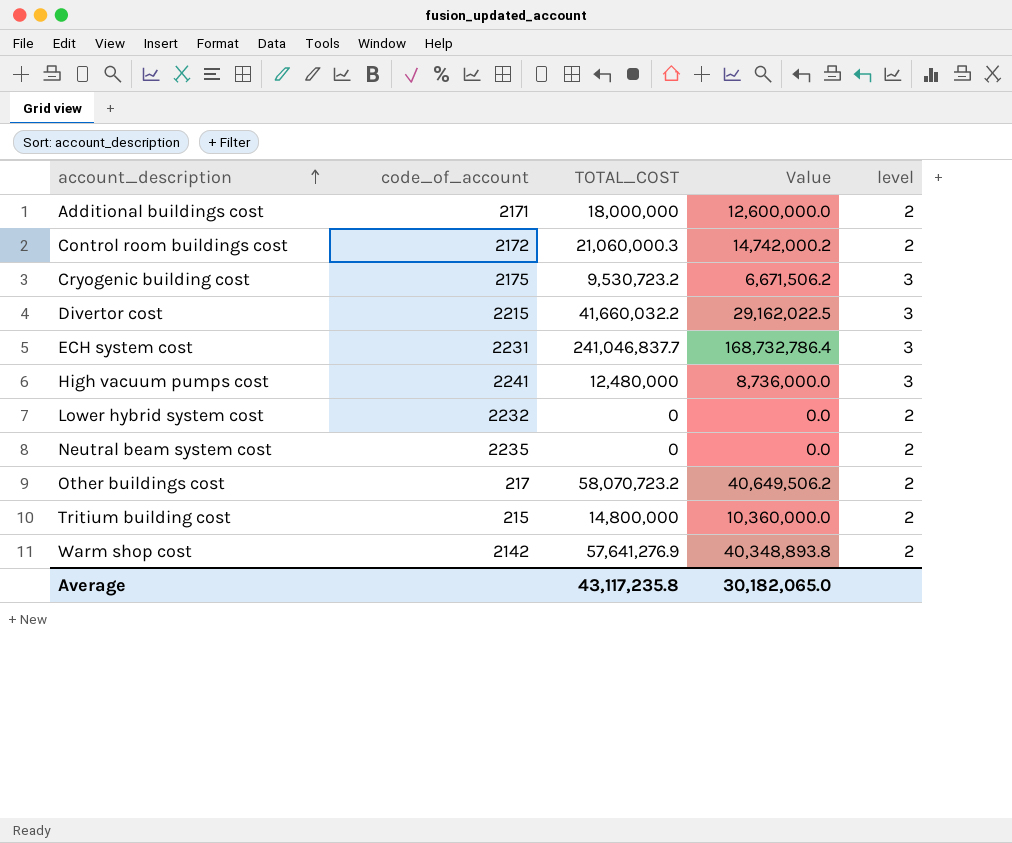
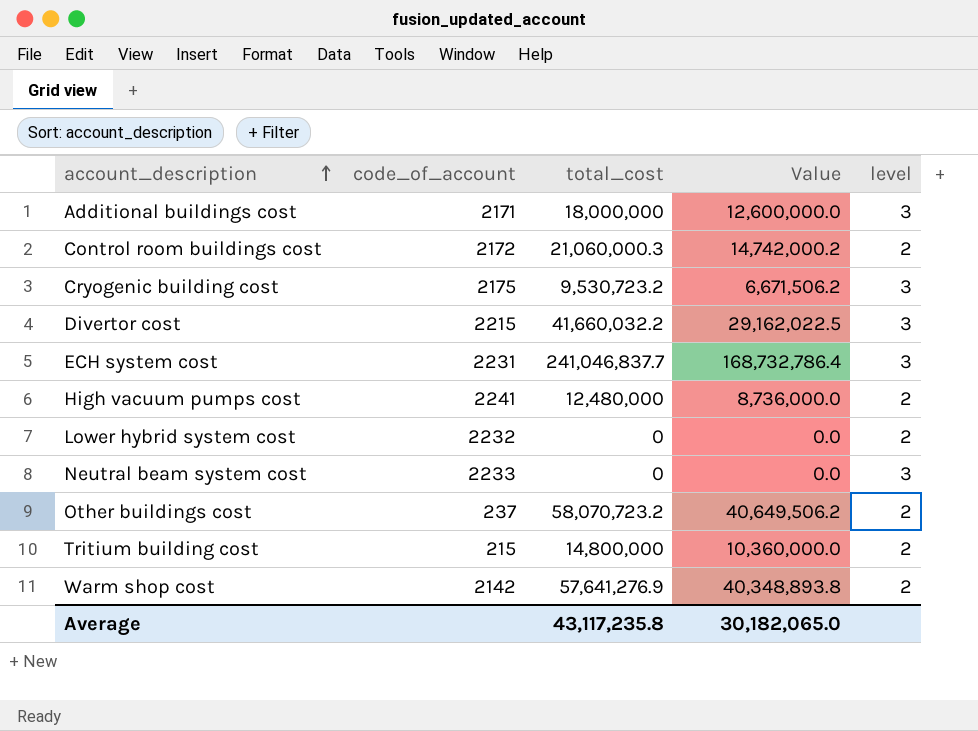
column name: TOTAL_COST -> total_cost
Additional buildings cost | level: 2 -> 3
High vacuum pumps cost | level: 3 -> 2
Neutral beam system cost | code_of_account: 2235 -> 2233
Neutral beam system cost | level: 2 -> 3
Other buildings cost | code_of_account: 217 -> 237

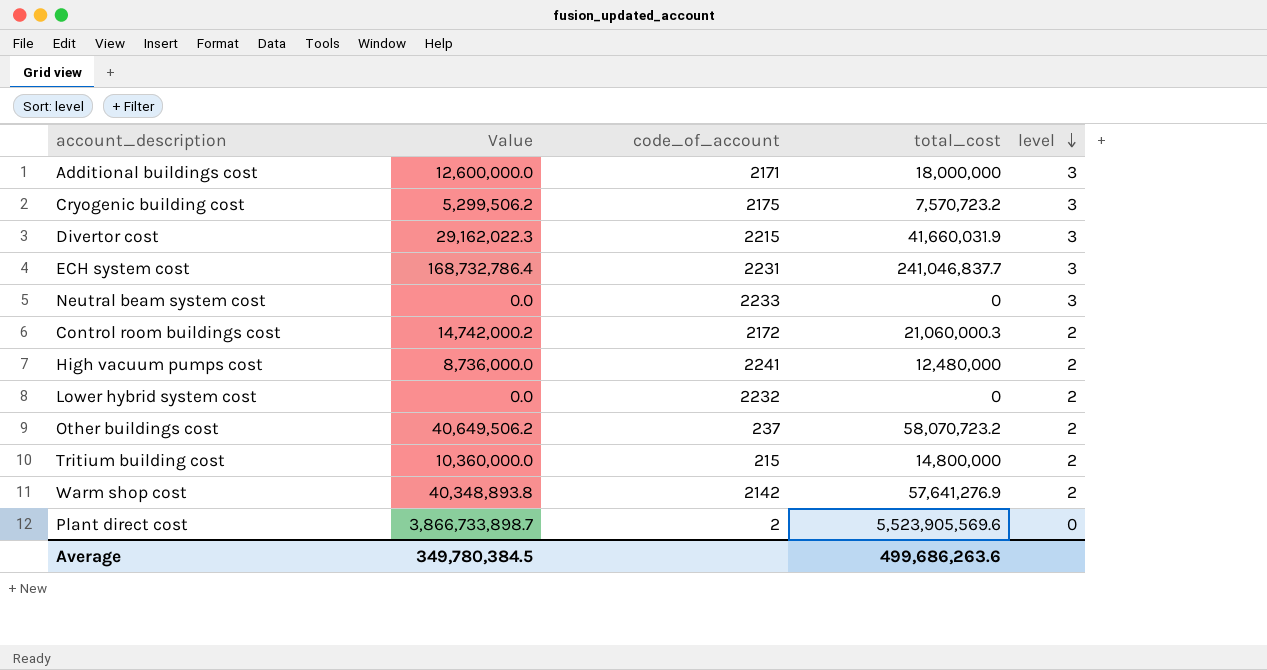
row order: account_description ascending -> level descending
column Value | position: 4 -> 2
Cryogenic building cost | Value: 6,671,506.2 -> 5,299,506.2
Cryogenic building cost | total_cost: 9,530,723.2 -> 7,570,723.2
Divertor cost | Value: 29,162,022.5 -> 29,162,022.3
Divertor cost | total_cost: 41,660,032.2 -> 41,660,031.9
row Plant direct cost: none -> 3,866,733,898.7 | 2 | 5,523,905,569.6 | 0
Average | Value: 30,182,065.0 -> 349,780,384.5
Average | total_cost: 43,117,235.8 -> 499,686,263.6

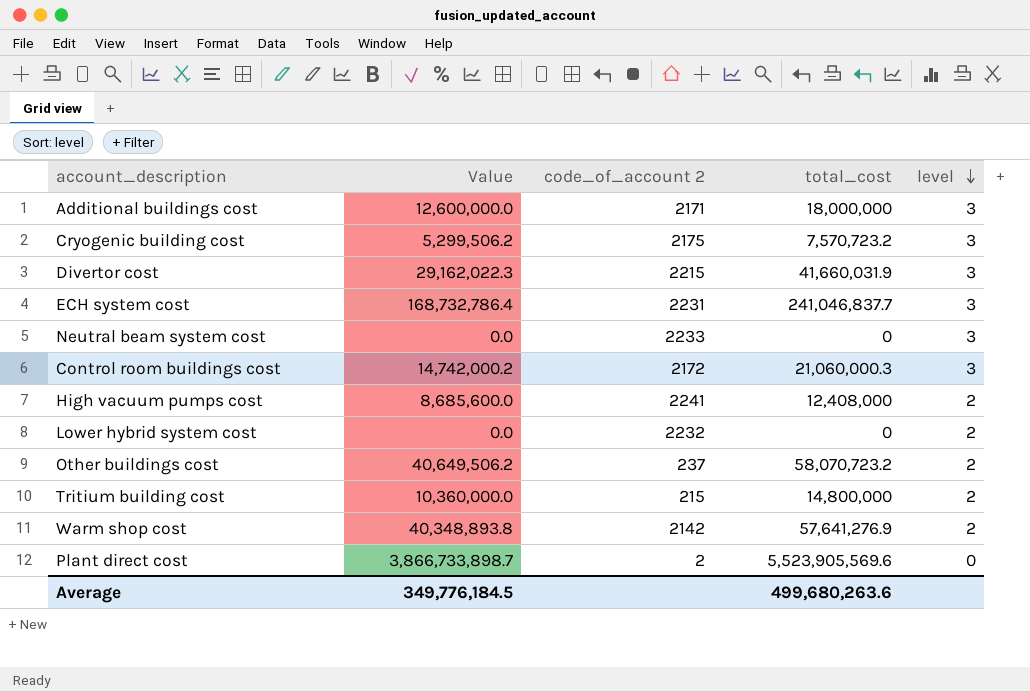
column name: code_of_account -> code_of_account 2
Control room buildings cost | level: 2 -> 3
High vacuum pumps cost | Value: 8,736,000.0 -> 8,685,600.0
High vacuum pumps cost | total_cost: 12,480,000 -> 12,408,000
Average | Value: 349,780,384.5 -> 349,776,184.5
Average | total_cost: 499,686,263.6 -> 499,680,263.6

